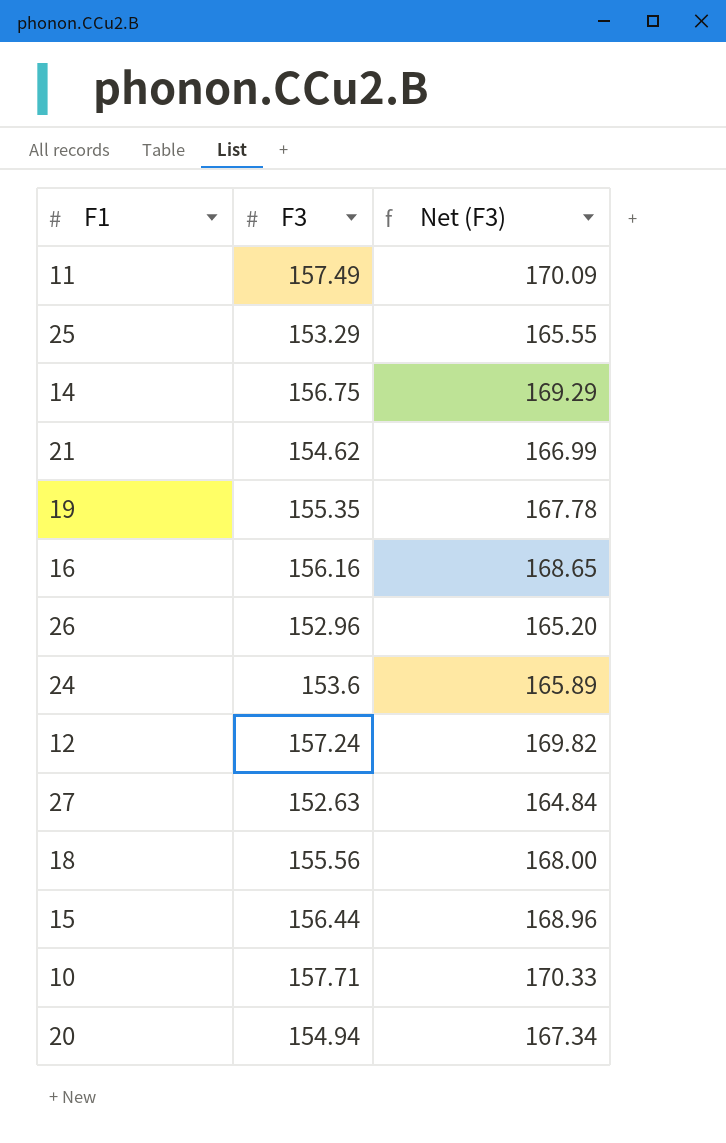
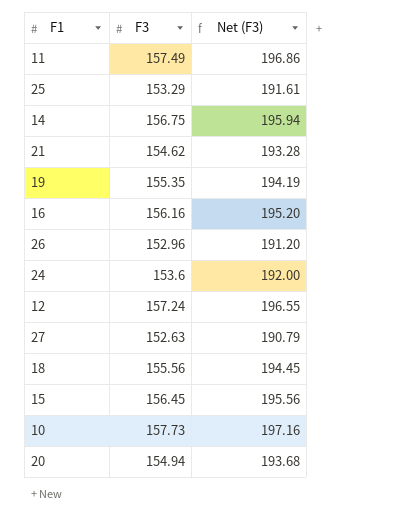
column Net (F3) | formula: [F3] * 1.08 -> [F3] * 1.25
15 | F3: 156.44 -> 156.45
10 | F3: 157.71 -> 157.73

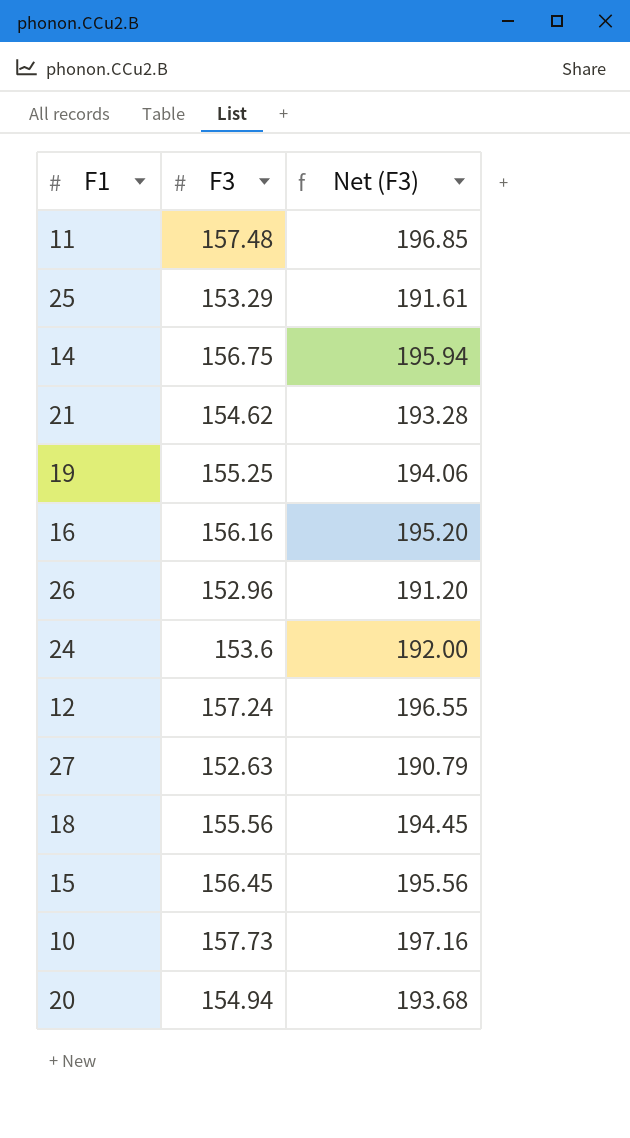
11 | F3: 157.49 -> 157.48
11 | Net (F3): 196.86 -> 196.85
19 | F3: 155.35 -> 155.25
19 | Net (F3): 194.19 -> 194.06

